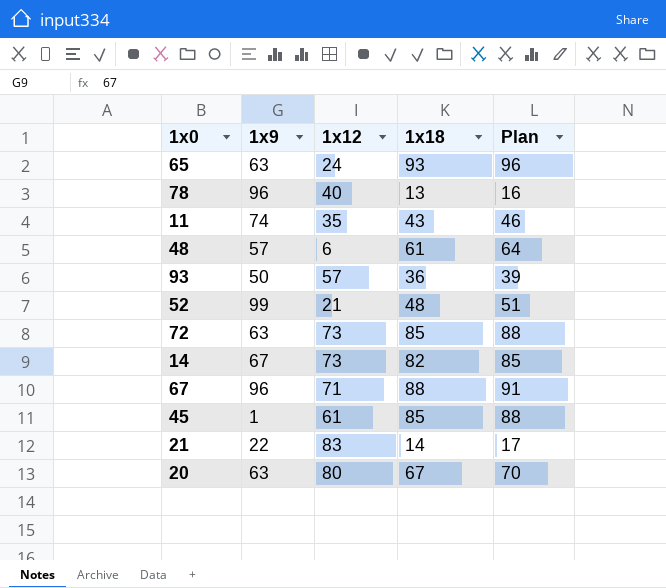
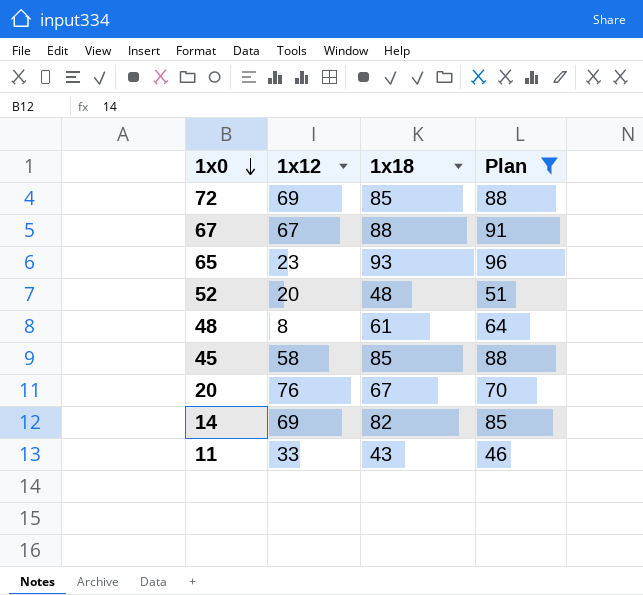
filter: none -> Plan >= 46
row order: none -> 1x0 descending
column 1x9 | position: 2 -> none
72 | 1x12: 73 -> 69
67 | 1x12: 71 -> 67
65 | 1x12: 24 -> 23
52 | 1x12: 21 -> 20
48 | 1x12: 6 -> 8
45 | 1x12: 61 -> 58
20 | 1x12: 80 -> 76
14 | 1x12: 73 -> 69
11 | 1x12: 35 -> 33

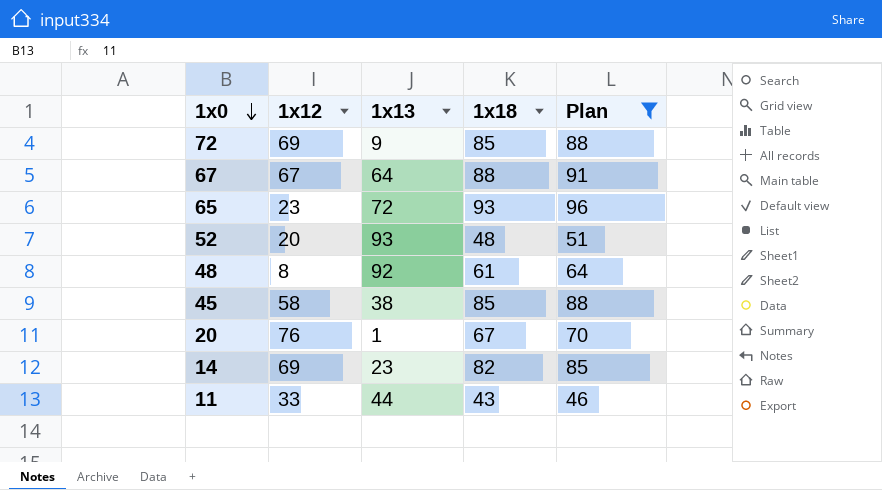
column 1x13 | position: none -> 3

